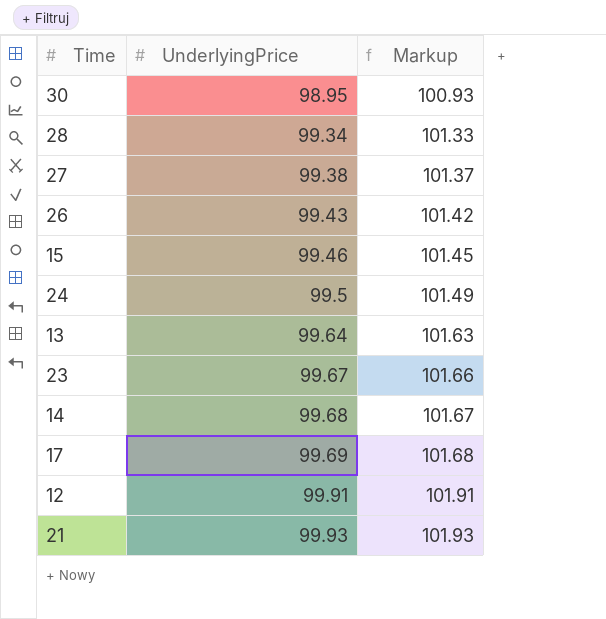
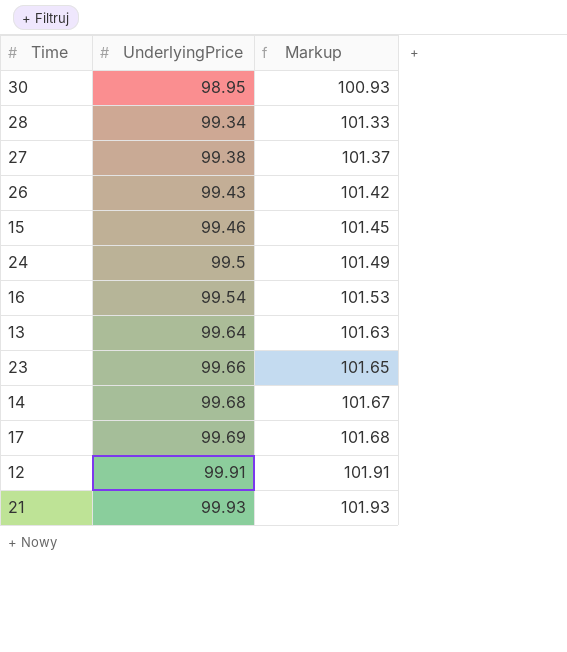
row 16: none -> 99.54 | 101.53
23 | UnderlyingPrice: 99.67 -> 99.66
23 | Markup: 101.66 -> 101.65

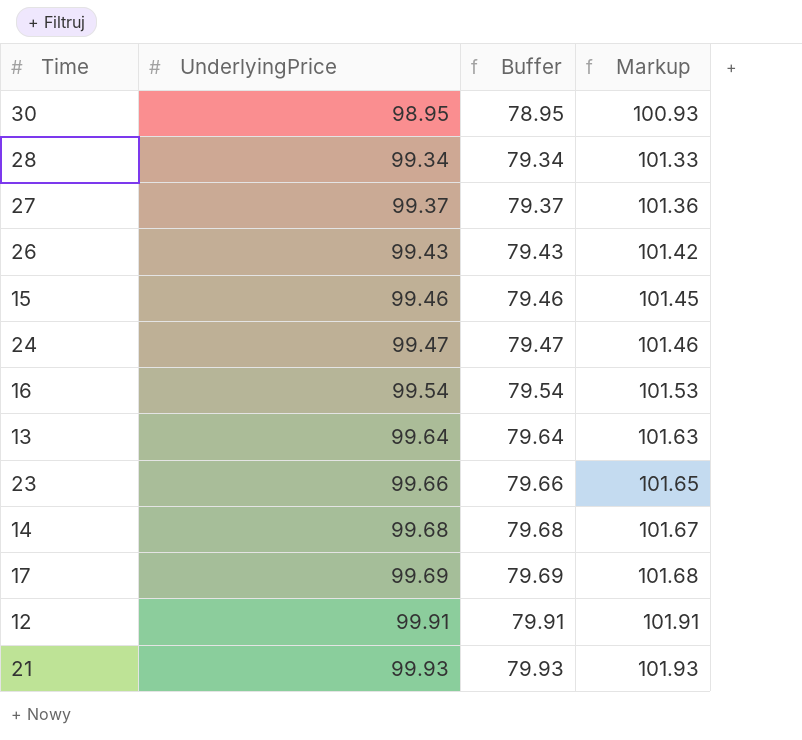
column Buffer | formula: none -> [UnderlyingPrice] - 20
27 | UnderlyingPrice: 99.38 -> 99.37
27 | Markup: 101.37 -> 101.36
24 | UnderlyingPrice: 99.5 -> 99.47
24 | Markup: 101.49 -> 101.46

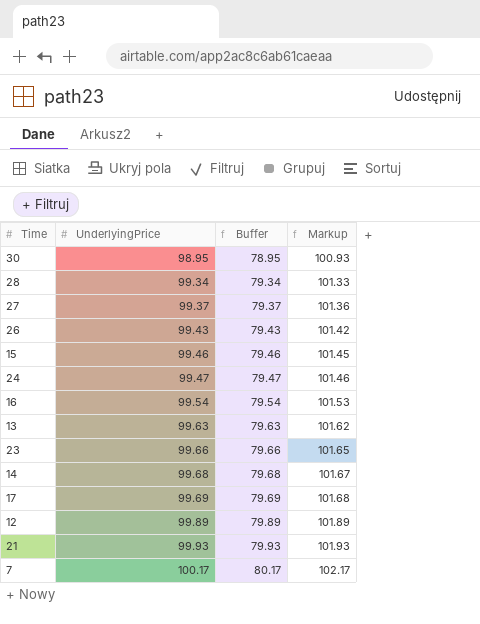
13 | UnderlyingPrice: 99.64 -> 99.63
13 | Buffer: 79.64 -> 79.63
13 | Markup: 101.63 -> 101.62
12 | UnderlyingPrice: 99.91 -> 99.89
12 | Buffer: 79.91 -> 79.89
12 | Markup: 101.91 -> 101.89
row 7: none -> 100.17 | 80.17 | 102.17

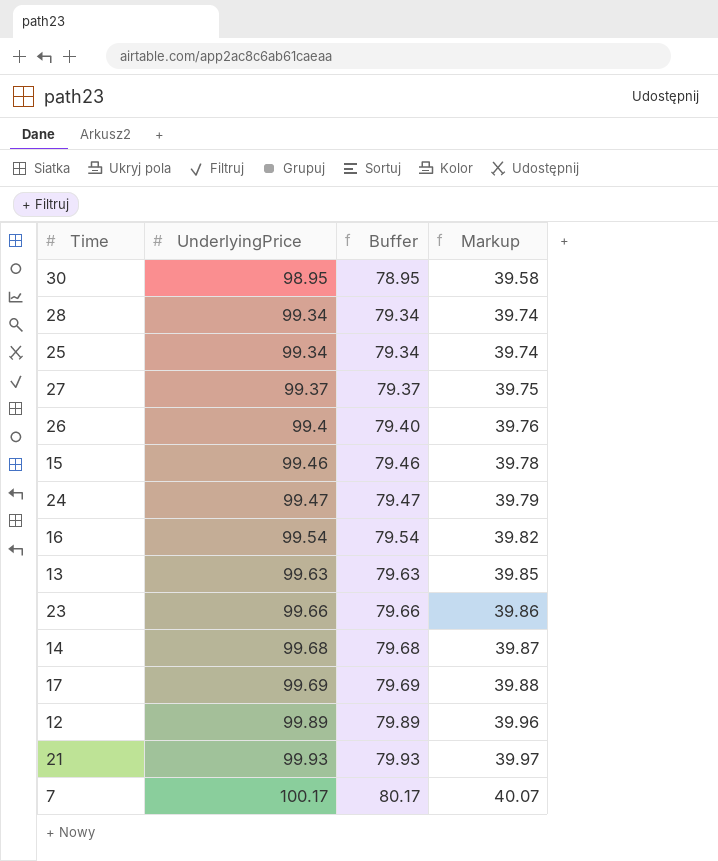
column Markup | formula: [UnderlyingPrice] * 1.02 -> [UnderlyingPrice] * 0.4
row 25: none -> 99.34 | 79.34 | 39.74
26 | UnderlyingPrice: 99.43 -> 99.4
26 | Buffer: 79.43 -> 79.40

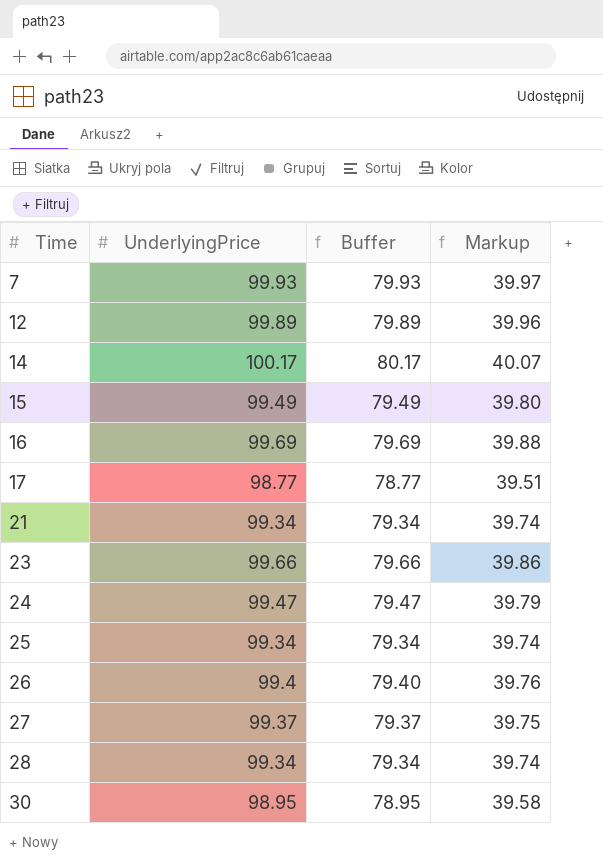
row order: UnderlyingPrice ascending -> Time ascending
row 13: 99.63 | 79.63 | 39.85 -> none
7 | UnderlyingPrice: 100.17 -> 99.93
7 | Buffer: 80.17 -> 79.93
7 | Markup: 40.07 -> 39.97
14 | UnderlyingPrice: 99.68 -> 100.17
14 | Buffer: 79.68 -> 80.17
14 | Markup: 39.87 -> 40.07
15 | UnderlyingPrice: 99.46 -> 99.49
15 | Buffer: 79.46 -> 79.49
15 | Markup: 39.78 -> 39.80
16 | UnderlyingPrice: 99.54 -> 99.69
16 | Buffer: 79.54 -> 79.69
16 | Markup: 39.82 -> 39.88
17 | UnderlyingPrice: 99.69 -> 98.77
17 | Buffer: 79.69 -> 78.77
17 | Markup: 39.88 -> 39.51
21 | UnderlyingPrice: 99.93 -> 99.34
21 | Buffer: 79.93 -> 79.34
21 | Markup: 39.97 -> 39.74

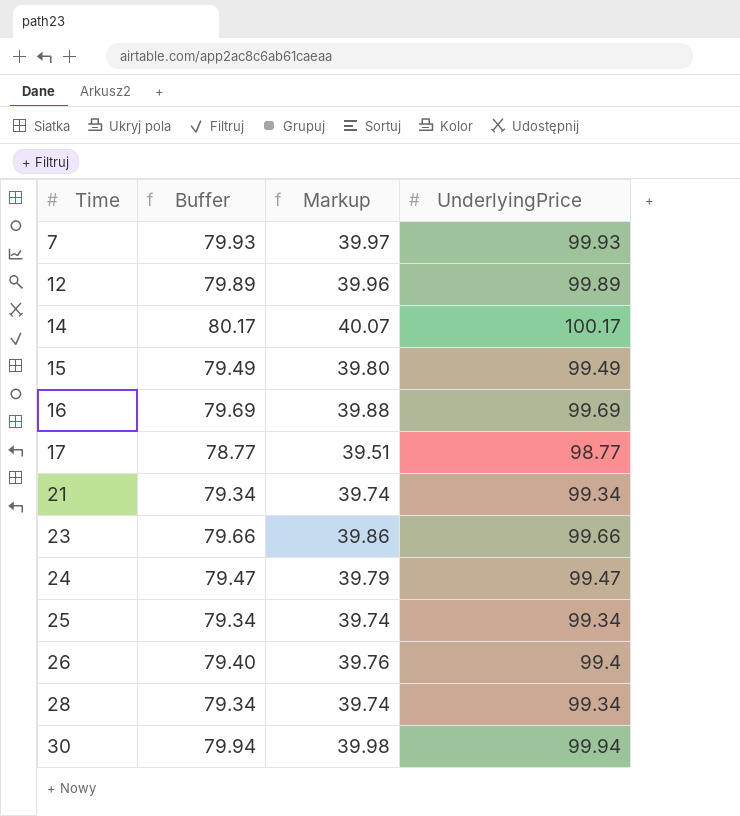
column UnderlyingPrice | position: 2 -> 4
row 27: 99.37 | 79.37 | 39.75 -> none
30 | Buffer: 78.95 -> 79.94
30 | Markup: 39.58 -> 39.98
30 | UnderlyingPrice: 98.95 -> 99.94

